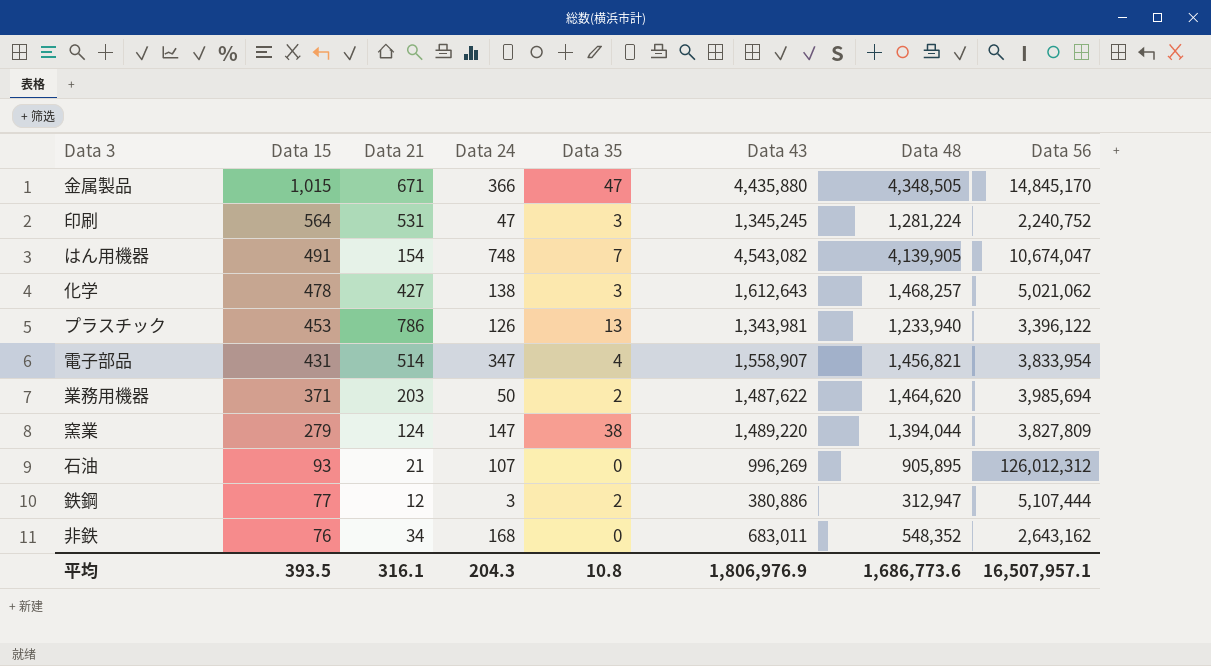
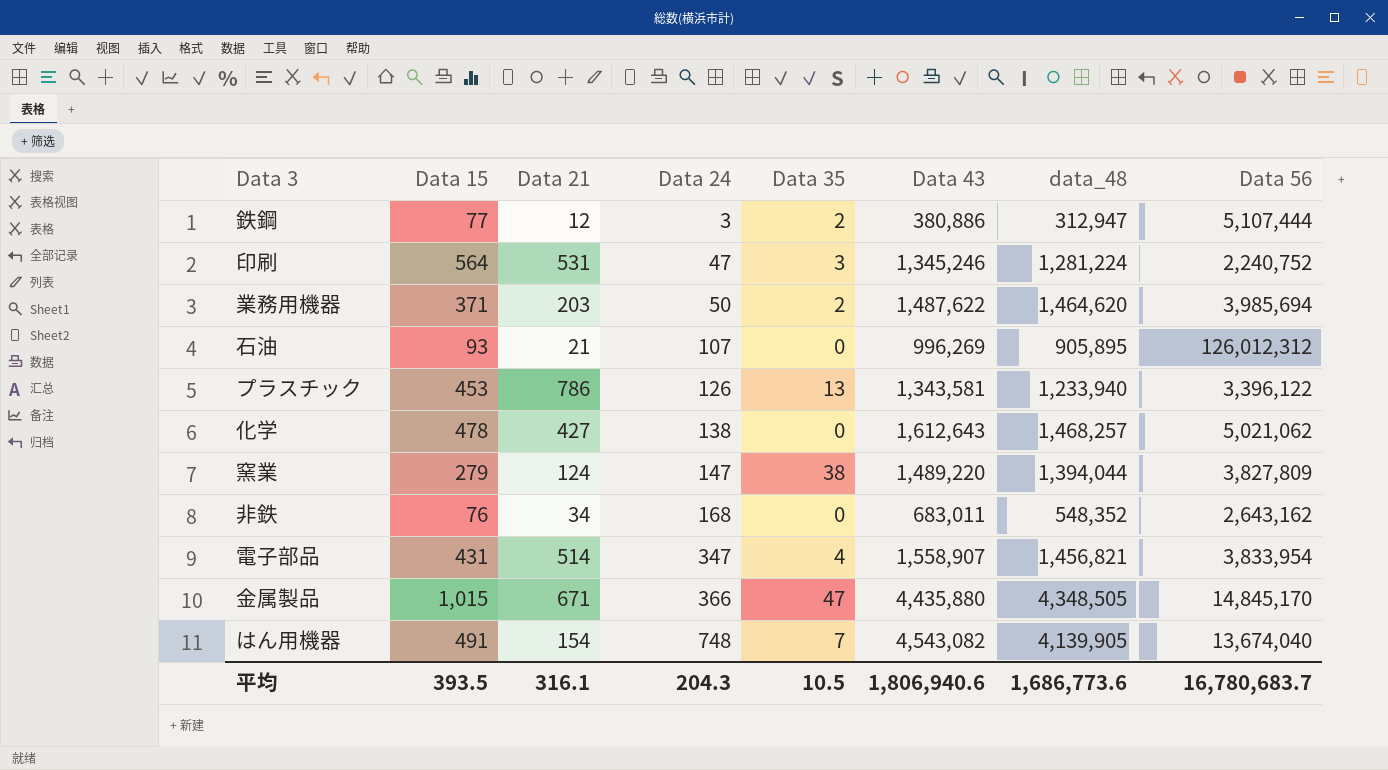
row order: Data 15 descending -> Data 24 ascending
column name: Data 48 -> data_48
印刷 | Data 43: 1,345,245 -> 1,345,246
プラスチック | Data 43: 1,343,981 -> 1,343,581
化学 | Data 35: 3 -> 0
はん用機器 | Data 56: 10,674,047 -> 13,674,040
平均 | Data 35: 10.8 -> 10.5
平均 | Data 43: 1,806,976.9 -> 1,806,940.6
平均 | Data 56: 16,507,957.1 -> 16,780,683.7

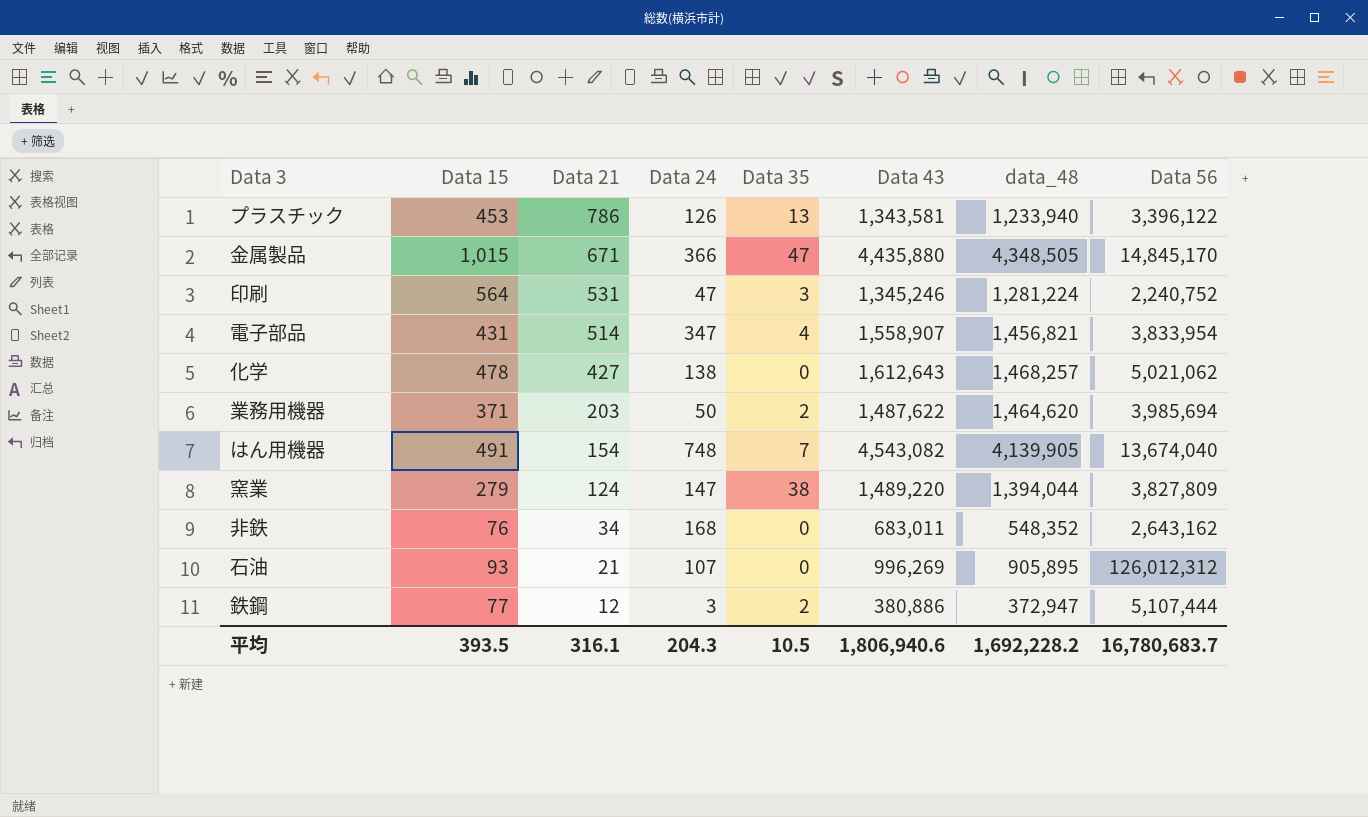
row order: Data 24 ascending -> Data 21 descending
鉄鋼 | data_48: 312,947 -> 372,947
平均 | data_48: 1,686,773.6 -> 1,692,228.2

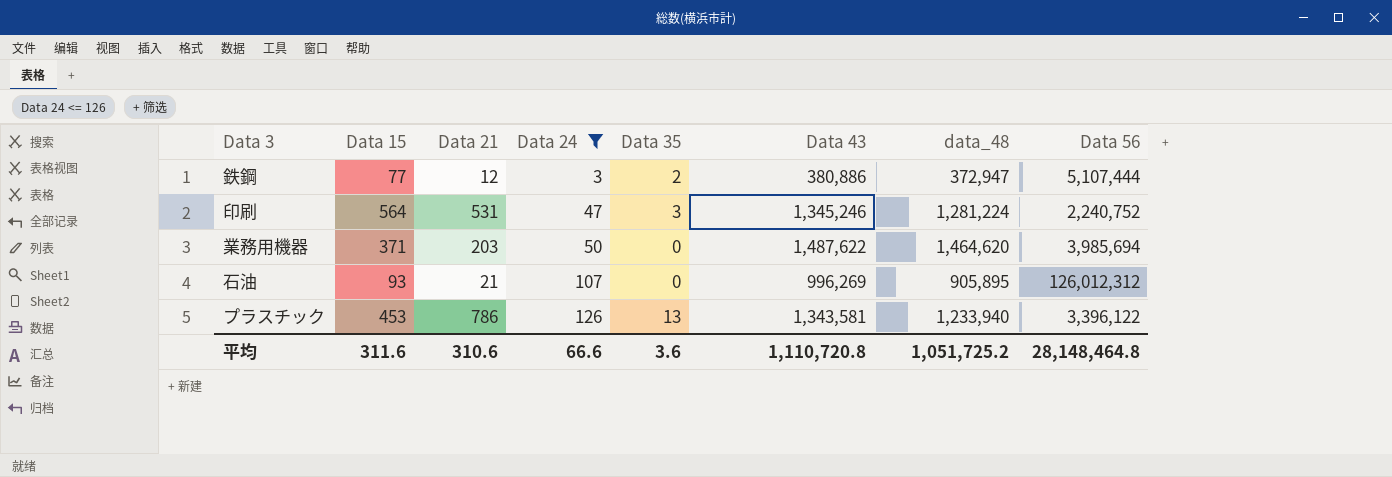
filter: none -> Data 24 <= 126
row order: Data 21 descending -> Data 24 ascending
業務用機器 | Data 35: 2 -> 0
平均 | Data 15: 393.5 -> 311.6
平均 | Data 21: 316.1 -> 310.6
平均 | Data 24: 204.3 -> 66.6
平均 | Data 35: 10.5 -> 3.6
平均 | Data 43: 1,806,940.6 -> 1,110,720.8
平均 | data_48: 1,692,228.2 -> 1,051,725.2
平均 | Data 56: 16,780,683.7 -> 28,148,464.8

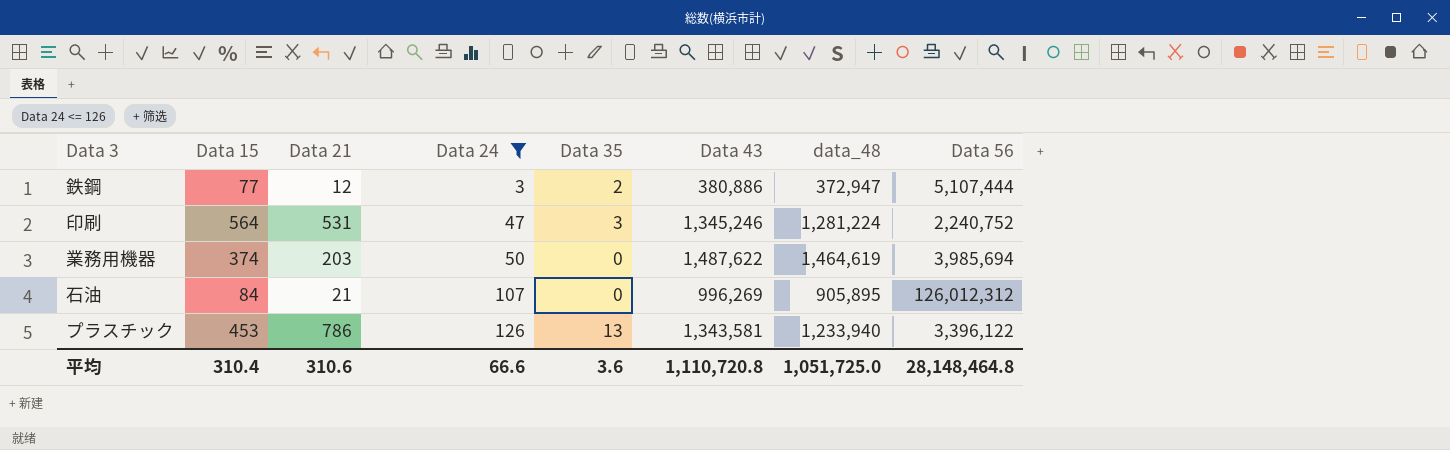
業務用機器 | Data 15: 371 -> 374
業務用機器 | data_48: 1,464,620 -> 1,464,619
石油 | Data 15: 93 -> 84
平均 | Data 15: 311.6 -> 310.4
平均 | data_48: 1,051,725.2 -> 1,051,725.0

